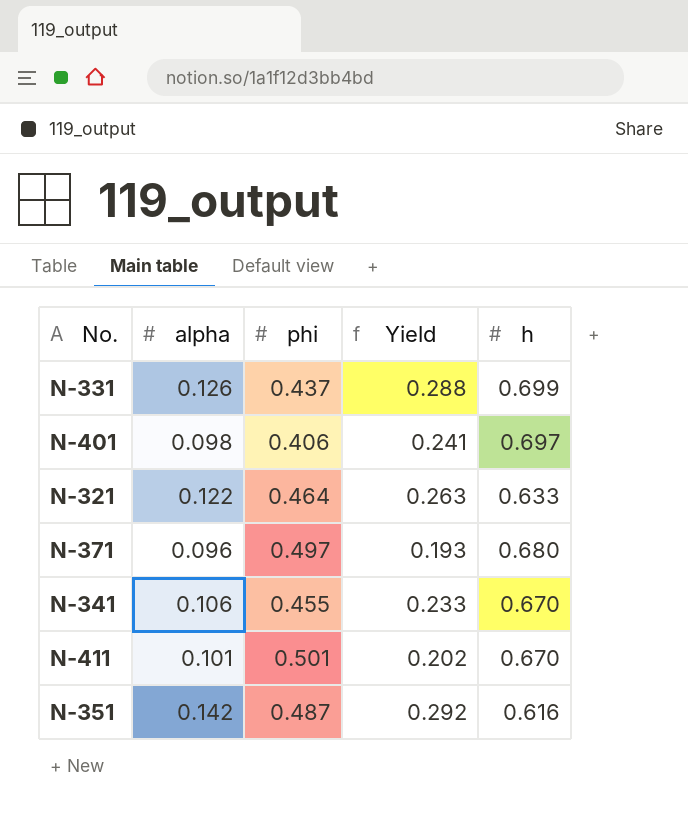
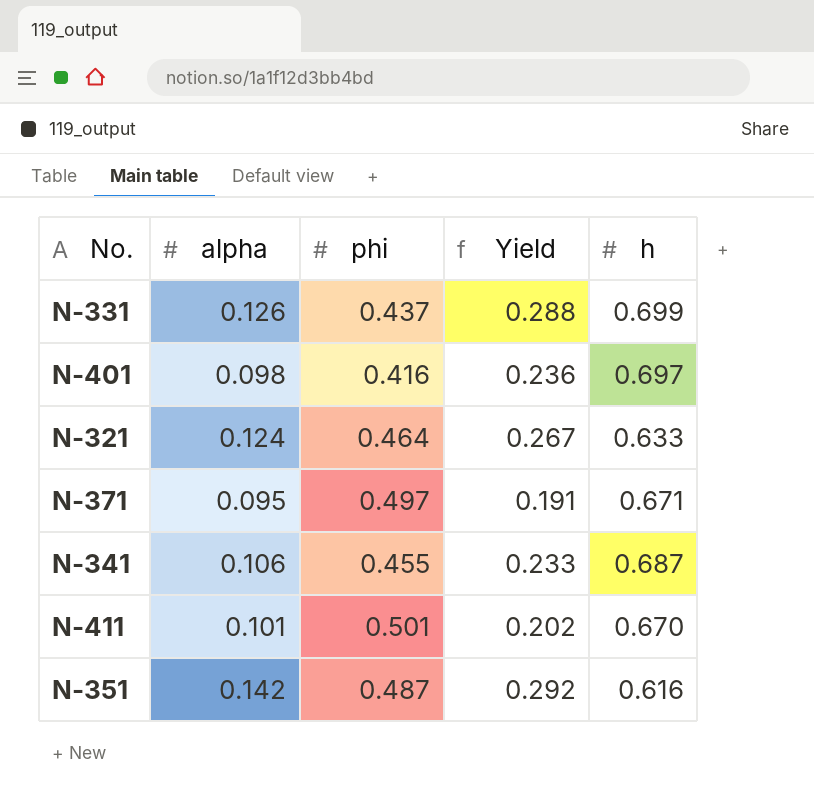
N-401 | phi: 0.406 -> 0.416
N-401 | Yield: 0.241 -> 0.236
N-321 | alpha: 0.122 -> 0.124
N-321 | Yield: 0.263 -> 0.267
N-371 | alpha: 0.096 -> 0.095
N-371 | Yield: 0.193 -> 0.191
N-371 | h: 0.680 -> 0.671
N-341 | h: 0.670 -> 0.687

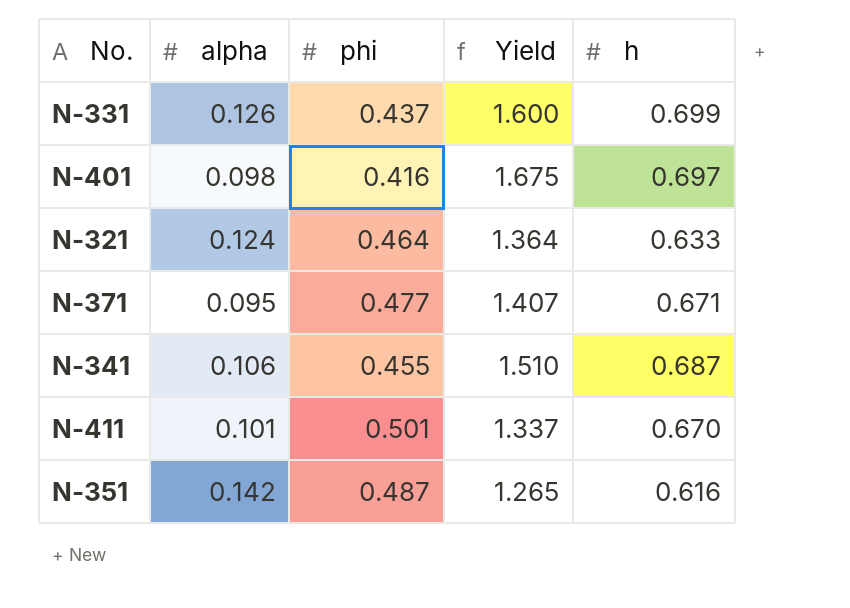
column Yield | formula: [alpha] / [phi] -> [h] / [phi]
N-371 | phi: 0.497 -> 0.477

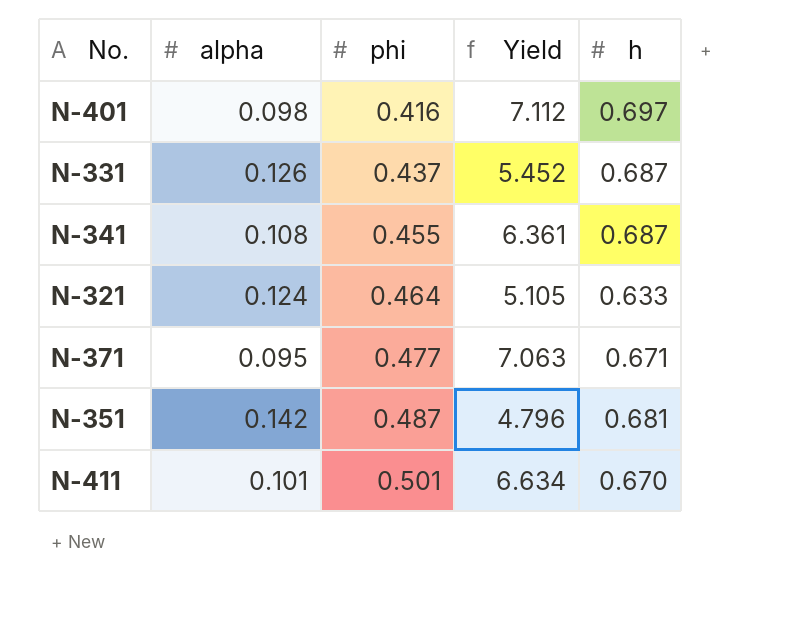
row order: none -> phi ascending
column Yield | formula: [h] / [phi] -> [h] / [alpha]
N-331 | h: 0.699 -> 0.687
N-341 | alpha: 0.106 -> 0.108
N-351 | h: 0.616 -> 0.681

